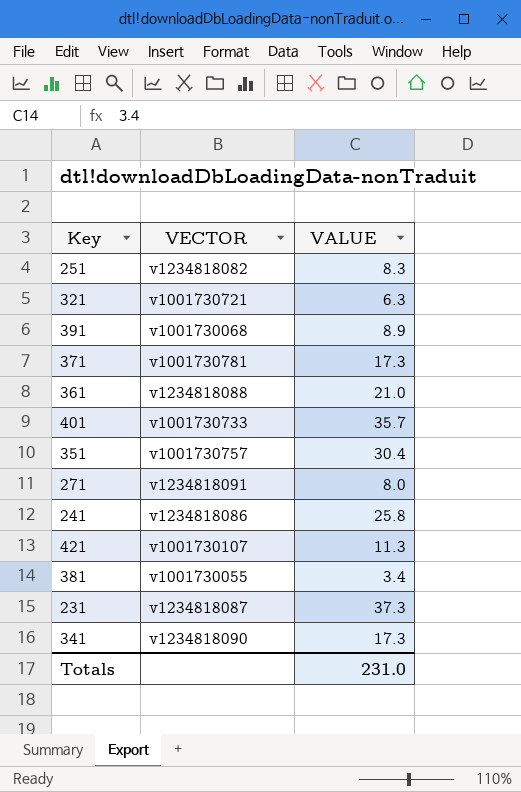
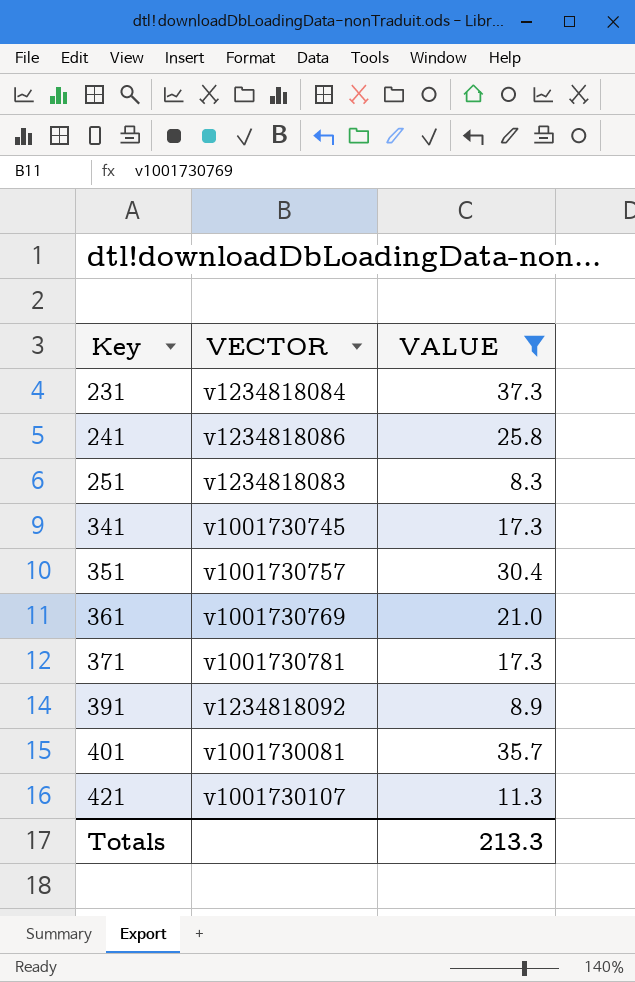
filter: none -> VALUE >= 8.3
row order: none -> Key ascending
231 | VECTOR: v1234818087 -> v1234818084
251 | VECTOR: v1234818082 -> v1234818083
341 | VECTOR: v1234818090 -> v1001730745
361 | VECTOR: v1234818088 -> v1001730769
391 | VECTOR: v1001730068 -> v1234818092
401 | VECTOR: v1001730733 -> v1001730081
Totals | VALUE: 231.0 -> 213.3

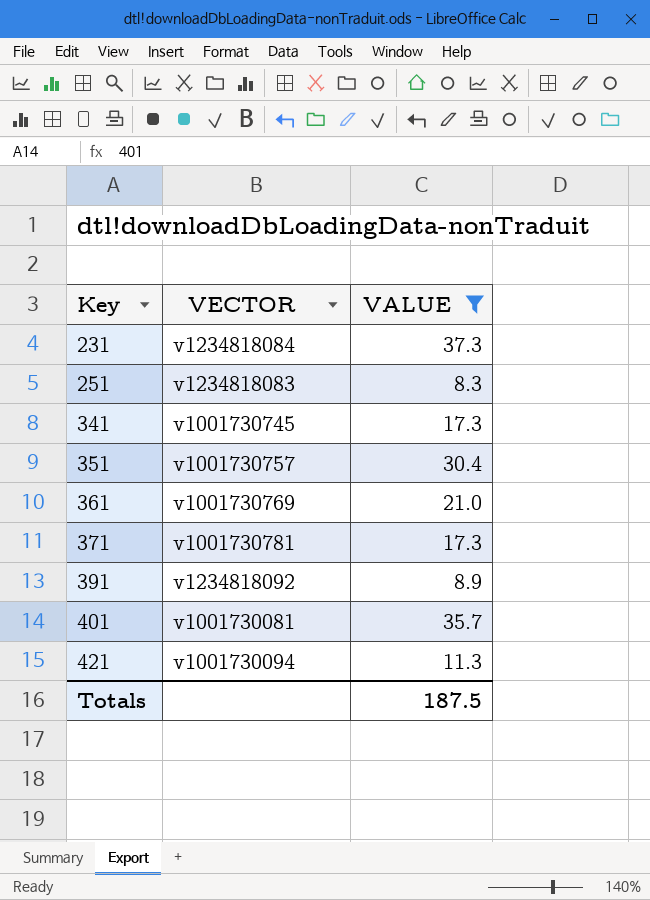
row 241: v1234818086 | 25.8 -> none
421 | VECTOR: v1001730107 -> v1001730094
Totals | VALUE: 213.3 -> 187.5

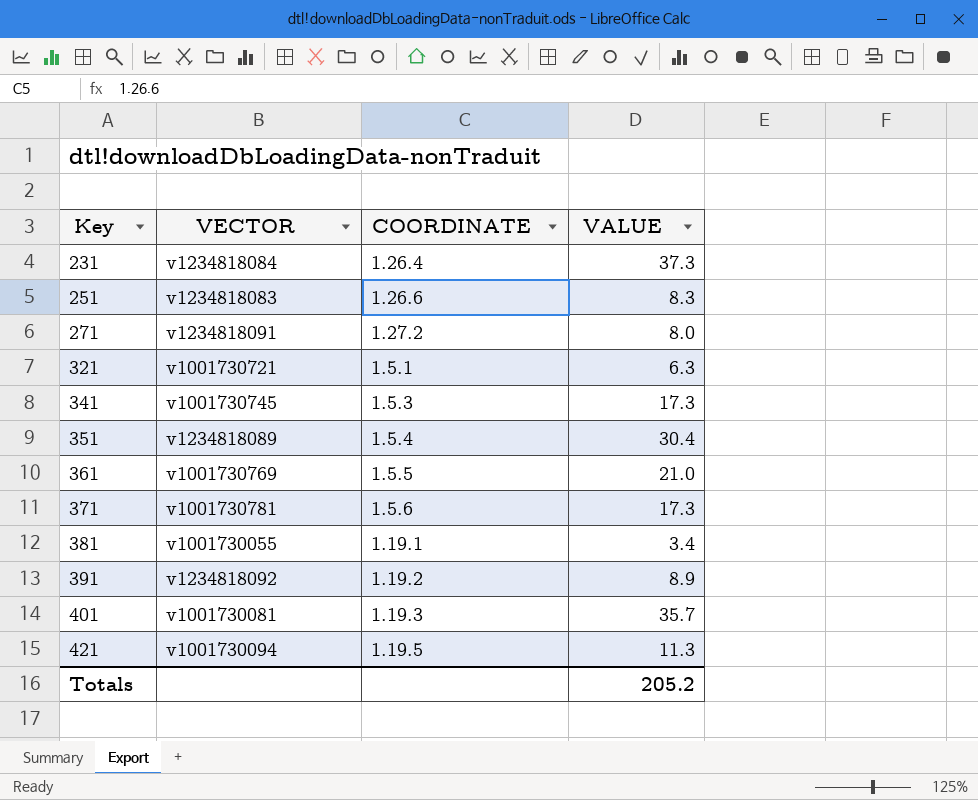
filter: VALUE >= 8.3 -> none
column COORDINATE | position: none -> 3
351 | VECTOR: v1001730757 -> v1234818089
Totals | VALUE: 187.5 -> 205.2

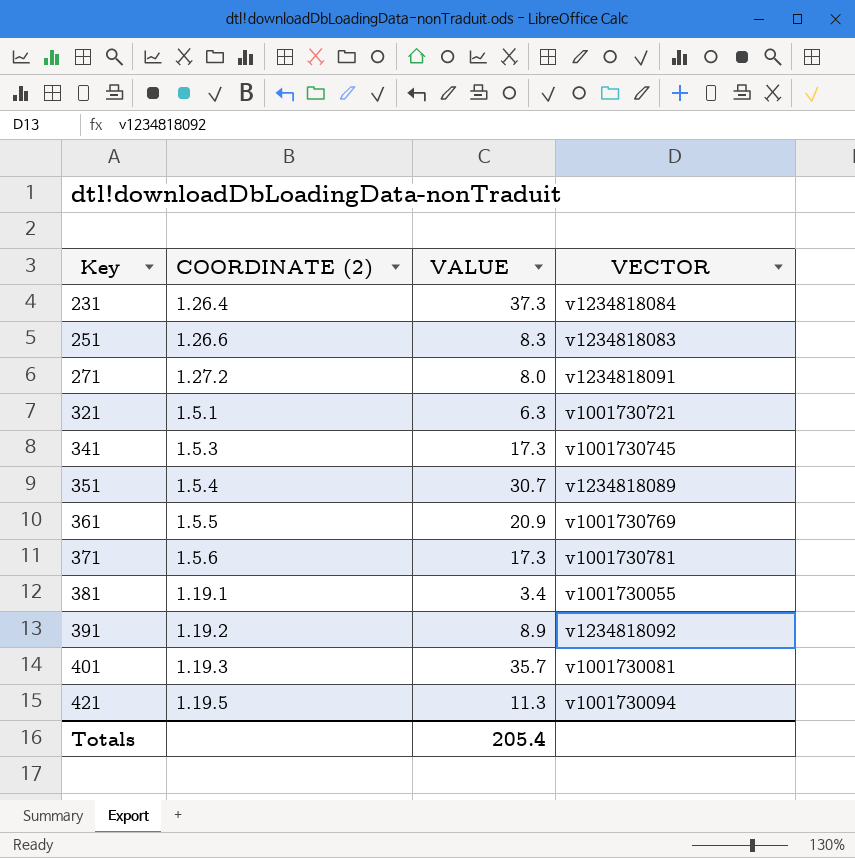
column name: COORDINATE -> COORDINATE (2)
column VECTOR | position: 2 -> 4
351 | VALUE: 30.4 -> 30.7
361 | VALUE: 21.0 -> 20.9
Totals | VALUE: 205.2 -> 205.4

